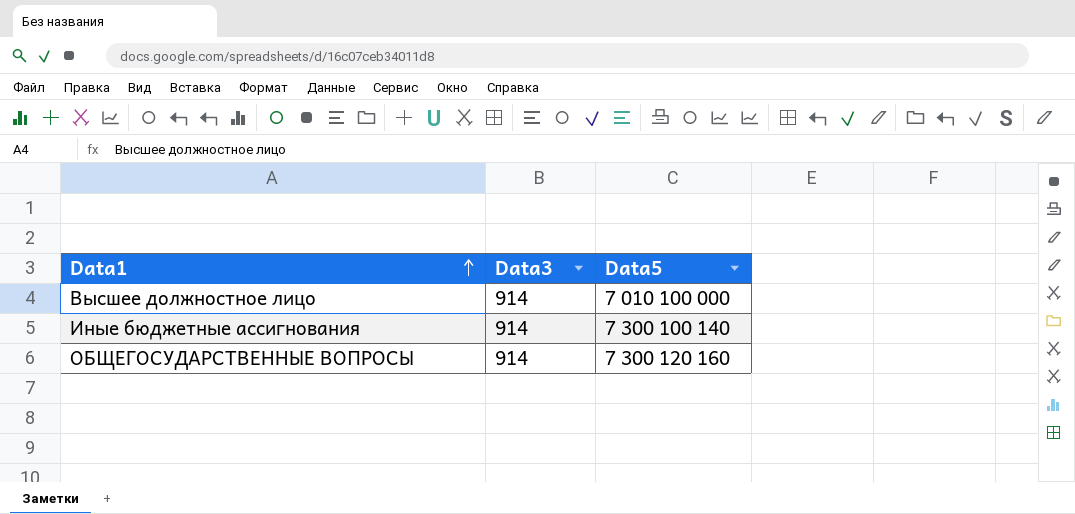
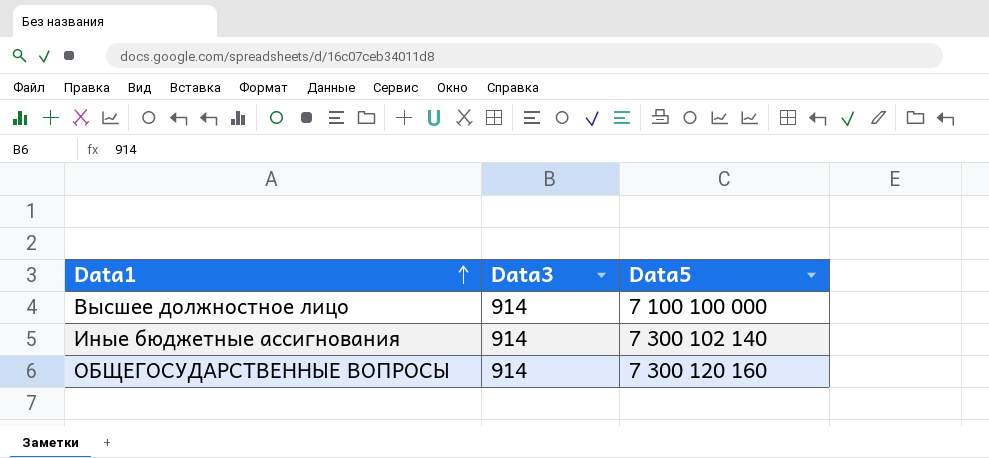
Высшее должностное лицо | Data5: 7 010 100 000 -> 7 100 100 000
Иные бюджетные ассигнования | Data5: 7 300 100 140 -> 7 300 102 140

